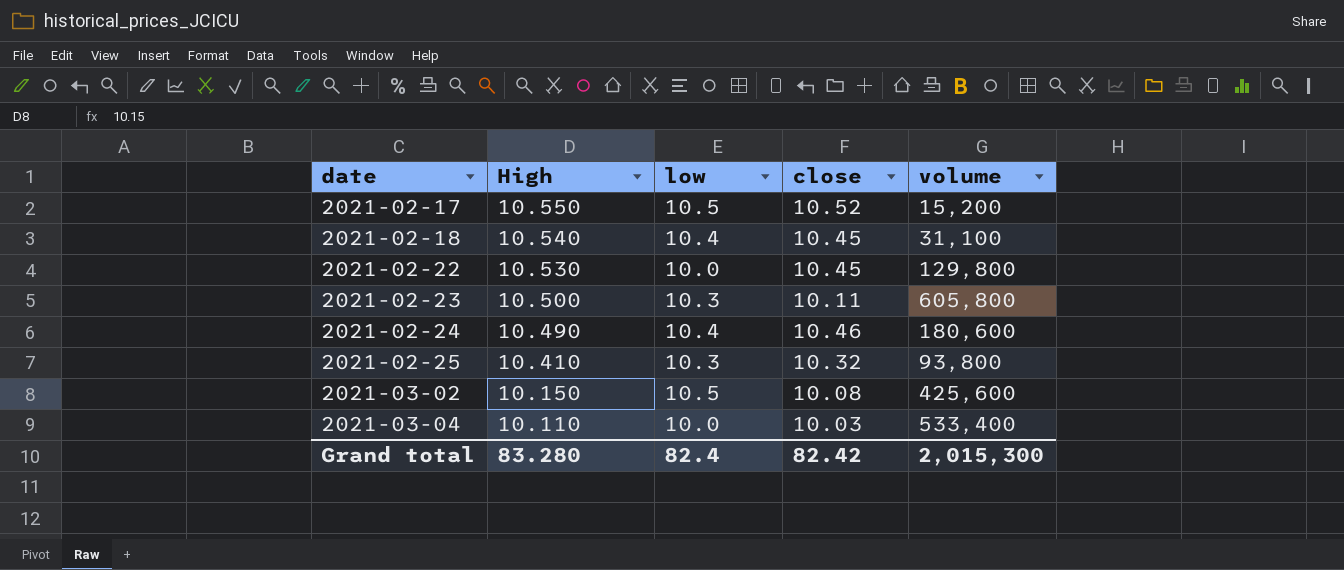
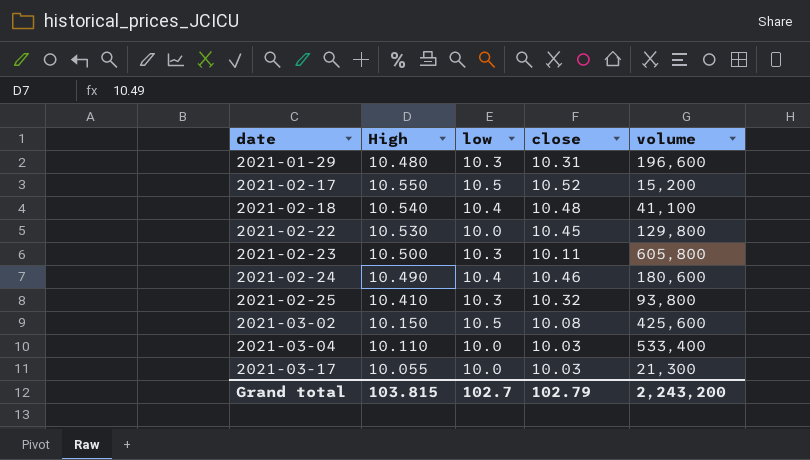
row 2021-01-29: none -> 10.480 | 10.3 | 10.31 | 196,600
2021-02-18 | close: 10.45 -> 10.48
2021-02-18 | volume: 31,100 -> 41,100
row 2021-03-17: none -> 10.055 | 10.0 | 10.03 | 21,300
Grand total | High: 83.280 -> 103.815
Grand total | low: 82.4 -> 102.7
Grand total | close: 82.42 -> 102.79
Grand total | volume: 2,015,300 -> 2,243,200

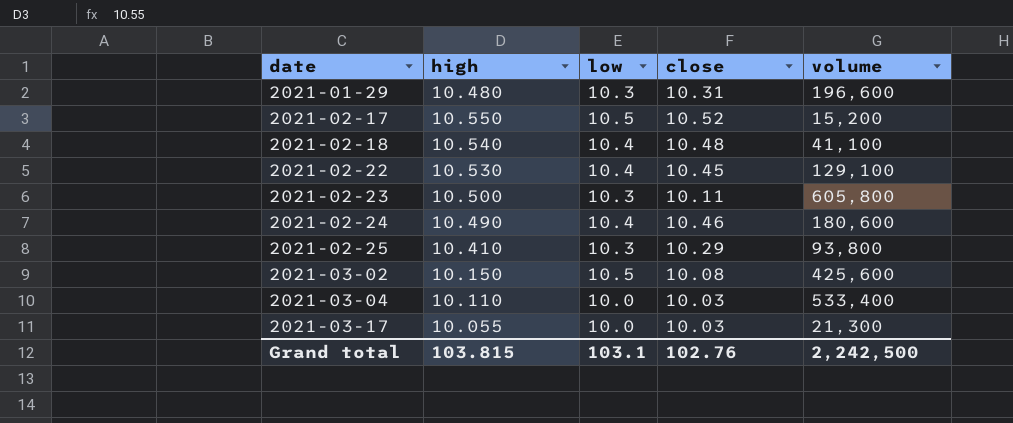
column name: High -> high
2021-02-22 | low: 10.0 -> 10.4
2021-02-22 | volume: 129,800 -> 129,100
2021-02-25 | close: 10.32 -> 10.29
Grand total | low: 102.7 -> 103.1
Grand total | close: 102.79 -> 102.76
Grand total | volume: 2,243,200 -> 2,242,500

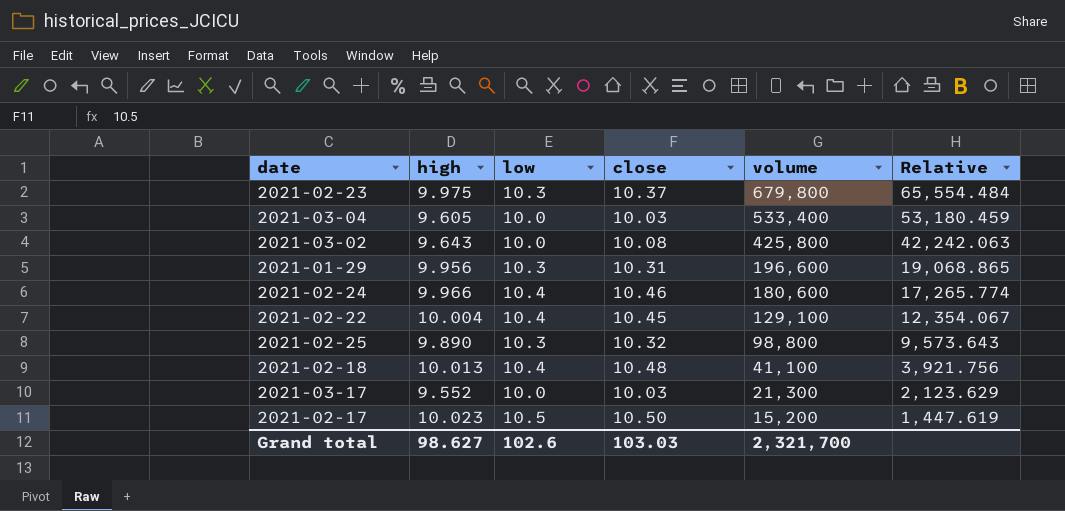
row order: date ascending -> volume descending
column Relative | formula: none -> [volume] / [close]
2021-02-23 | high: 10.500 -> 9.975
2021-02-23 | close: 10.11 -> 10.37
2021-02-23 | volume: 605,800 -> 679,800
2021-03-04 | high: 10.110 -> 9.605
2021-03-02 | high: 10.150 -> 9.643
2021-03-02 | low: 10.5 -> 10.0
2021-03-02 | volume: 425,600 -> 425,800
2021-01-29 | high: 10.480 -> 9.956
2021-02-24 | high: 10.490 -> 9.966
2021-02-22 | high: 10.530 -> 10.004
2021-02-25 | high: 10.410 -> 9.890
2021-02-25 | close: 10.29 -> 10.32
2021-02-25 | volume: 93,800 -> 98,800
2021-02-18 | high: 10.540 -> 10.013
2021-03-17 | high: 10.055 -> 9.552
2021-02-17 | high: 10.550 -> 10.023
2021-02-17 | close: 10.52 -> 10.50
Grand total | high: 103.815 -> 98.627
Grand total | low: 103.1 -> 102.6
Grand total | close: 102.76 -> 103.03
Grand total | volume: 2,242,500 -> 2,321,700

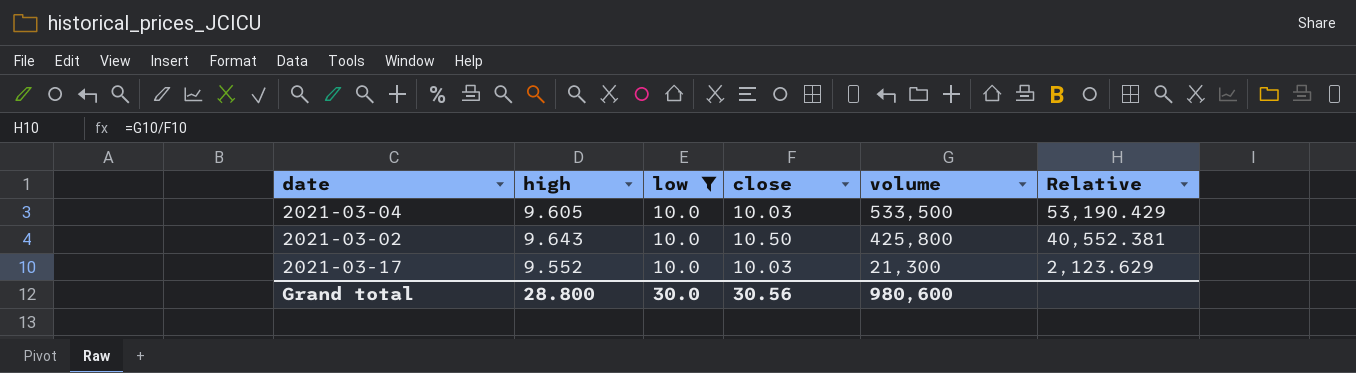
filter: none -> low = 10.0
2021-03-04 | volume: 533,400 -> 533,500
2021-03-04 | Relative: 53,180.459 -> 53,190.429
2021-03-02 | close: 10.08 -> 10.50
2021-03-02 | Relative: 42,242.063 -> 40,552.381
Grand total | high: 98.627 -> 28.800
Grand total | low: 102.6 -> 30.0
Grand total | close: 103.03 -> 30.56
Grand total | volume: 2,321,700 -> 980,600

